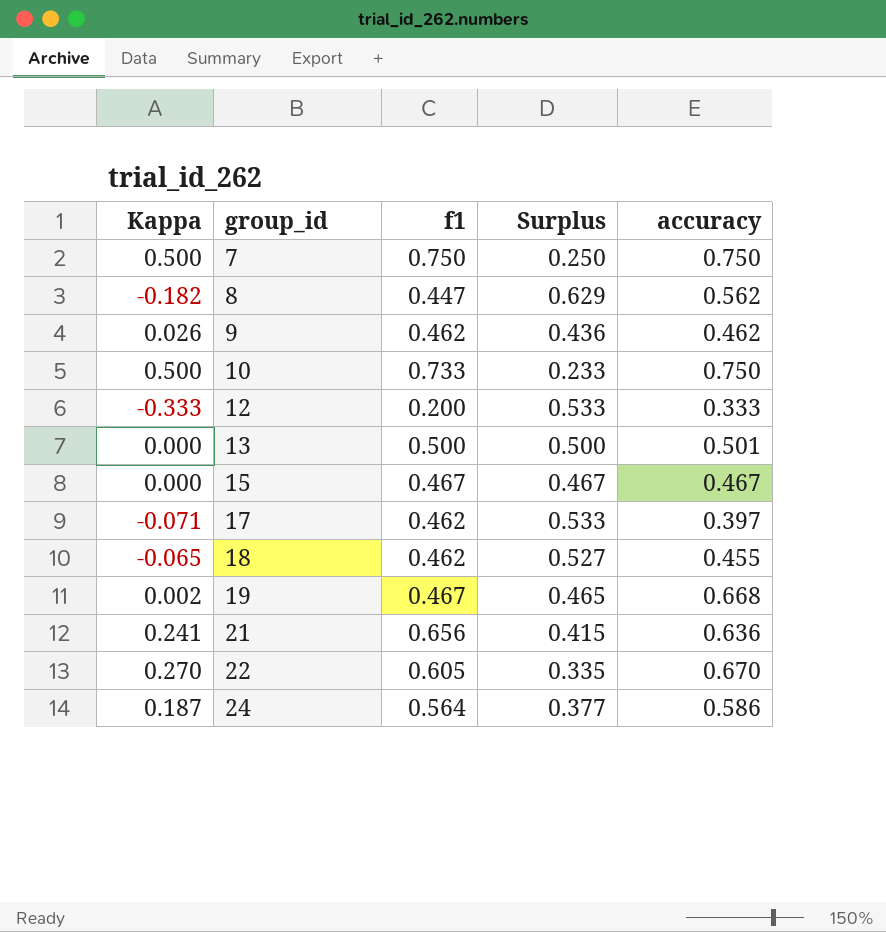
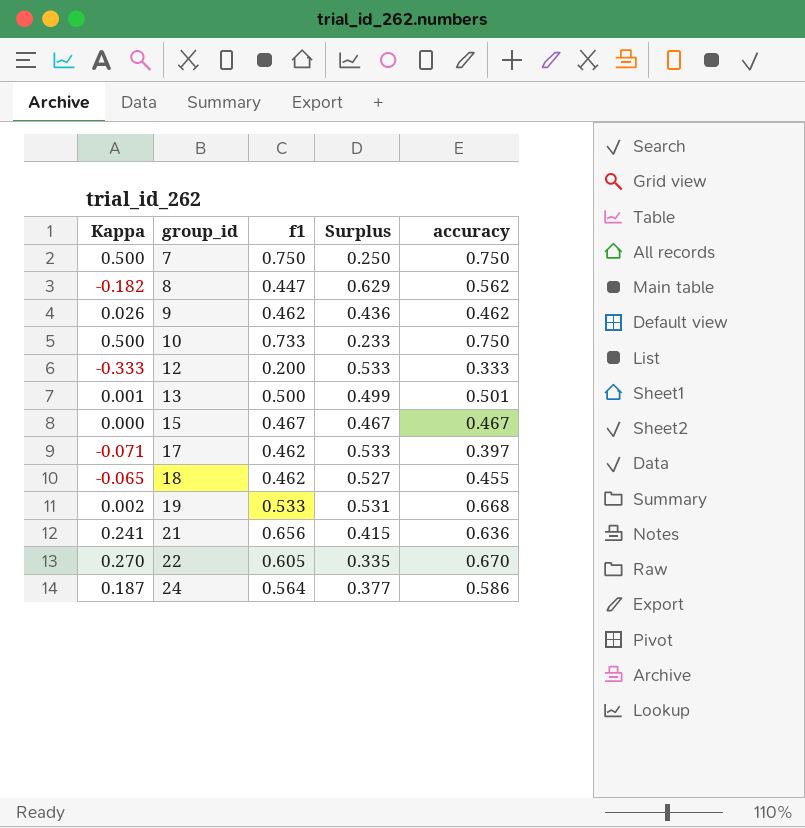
13 | Kappa: 0.000 -> 0.001
13 | Surplus: 0.500 -> 0.499
19 | f1: 0.467 -> 0.533
19 | Surplus: 0.465 -> 0.531

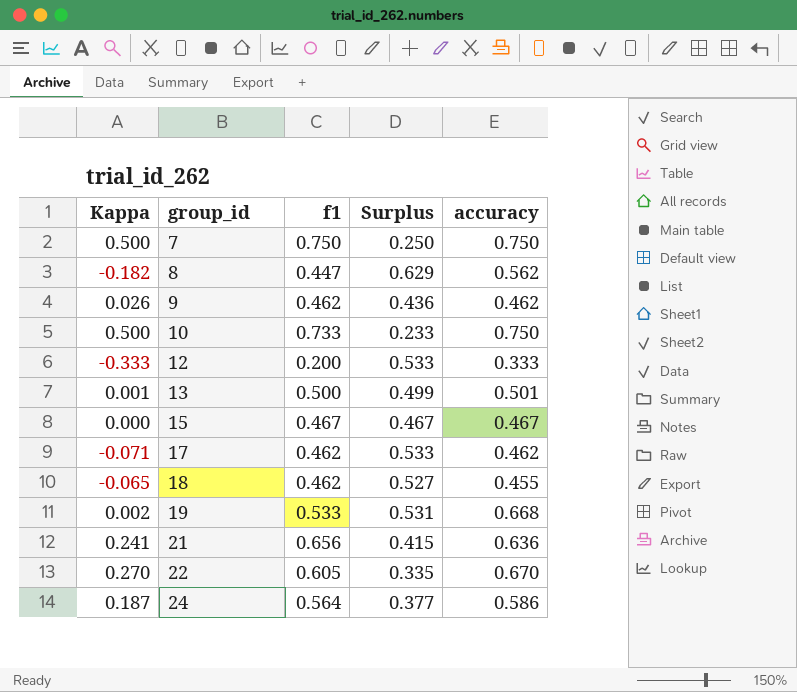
17 | accuracy: 0.397 -> 0.462

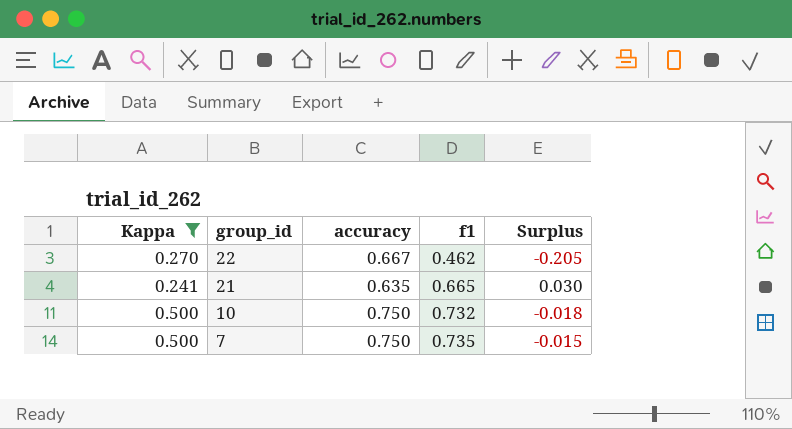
filter: none -> Kappa >= 0.241
row order: group_id ascending -> group_id descending
column accuracy | position: 5 -> 3
column Surplus | formula: [f1] - [Kappa] -> [f1] - [accuracy]
22 | accuracy: 0.670 -> 0.667
22 | f1: 0.605 -> 0.462
21 | accuracy: 0.636 -> 0.635
21 | f1: 0.656 -> 0.665
10 | f1: 0.733 -> 0.732
7 | f1: 0.750 -> 0.735

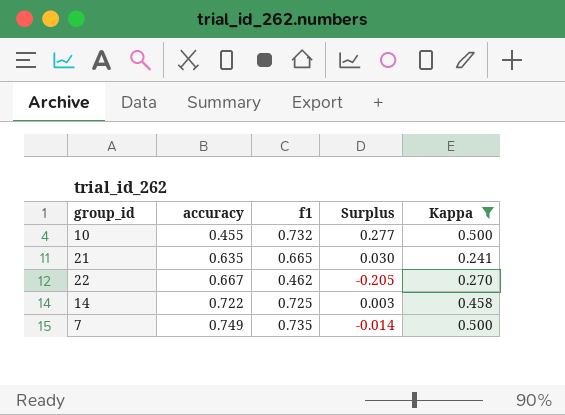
row order: group_id descending -> accuracy ascending
column Kappa | position: 1 -> 5
10 | accuracy: 0.750 -> 0.455
10 | Surplus: -0.018 -> 0.277
row 14: none -> 0.722 | 0.725 | 0.003 | 0.458
7 | accuracy: 0.750 -> 0.749
7 | Surplus: -0.015 -> -0.014

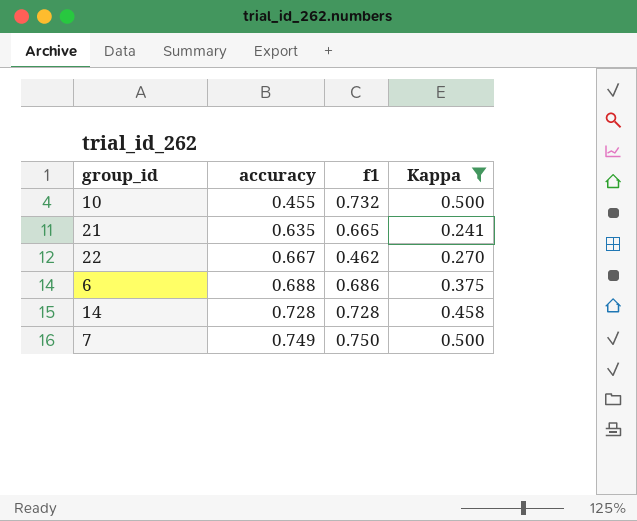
column Surplus | formula: [f1] - [accuracy] -> none
row 6: none -> 0.688 | 0.686 | 0.375
14 | accuracy: 0.722 -> 0.728
14 | f1: 0.725 -> 0.728
7 | f1: 0.735 -> 0.750

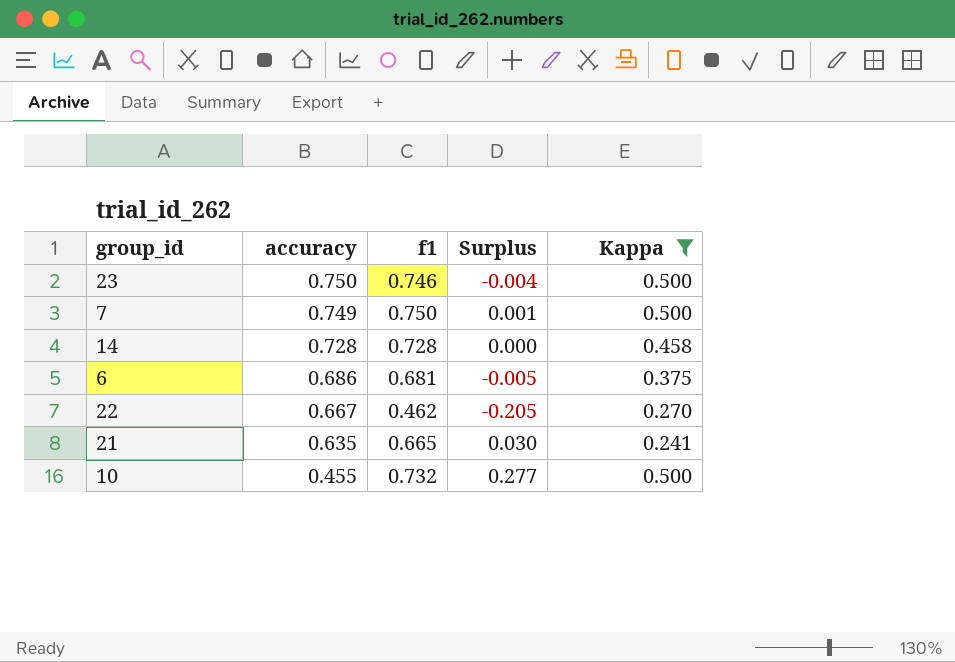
row order: accuracy ascending -> accuracy descending
column Surplus | formula: none -> [f1] - [accuracy]
row 23: none -> 0.750 | 0.746 | -0.004 | 0.500
6 | accuracy: 0.688 -> 0.686
6 | f1: 0.686 -> 0.681

